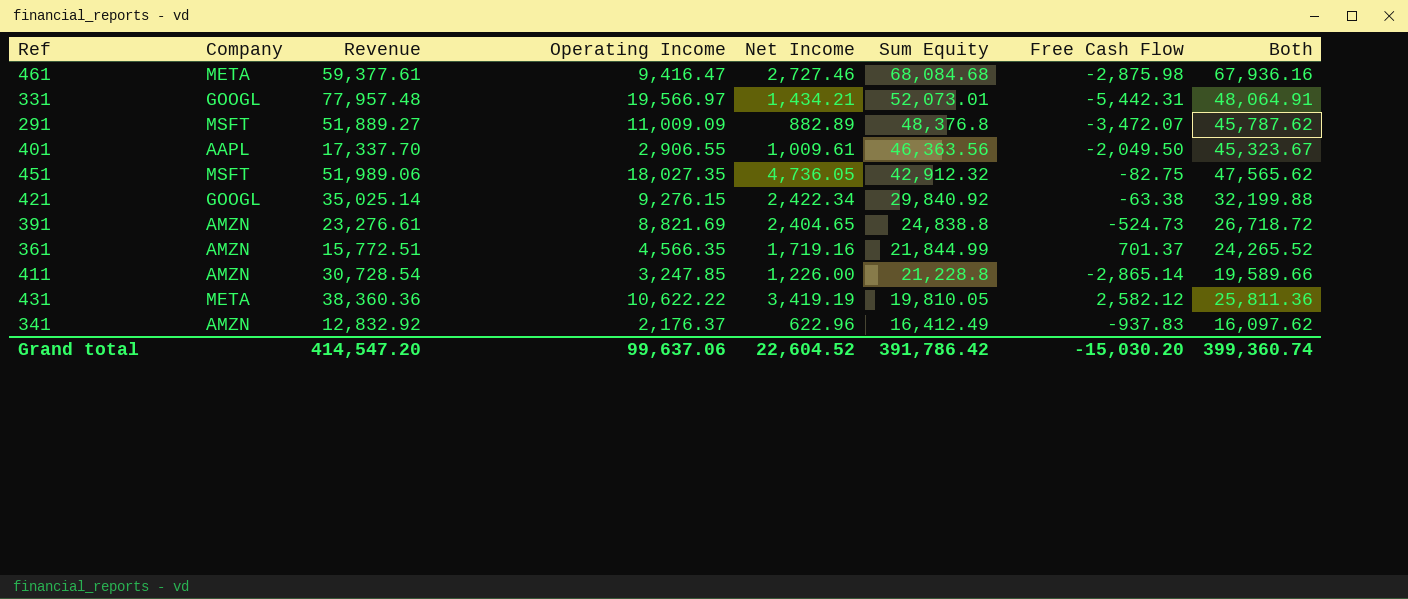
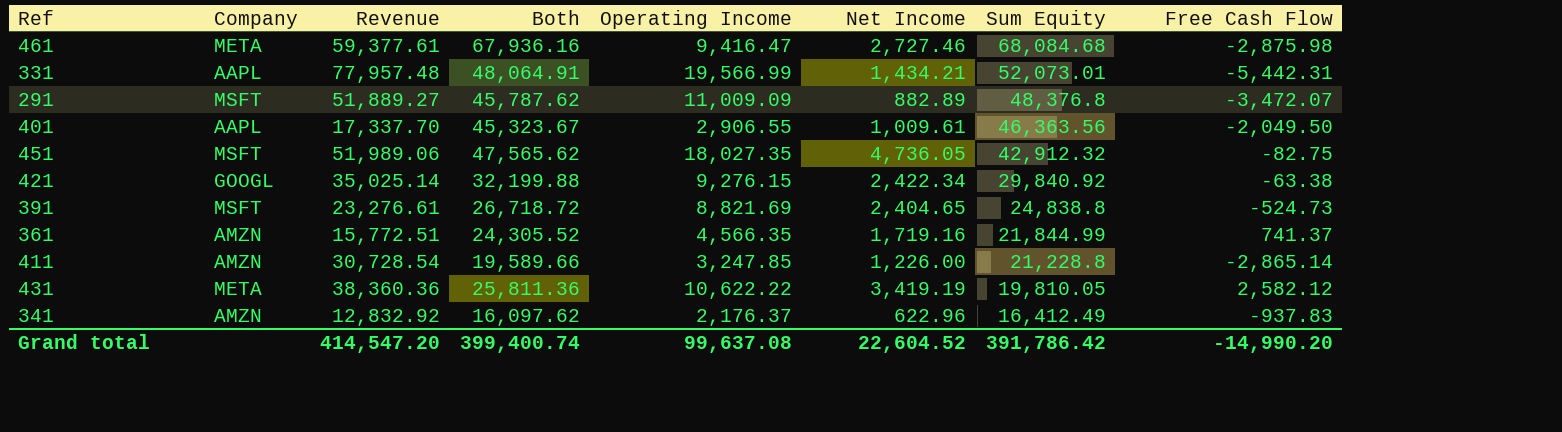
column Both | position: 8 -> 4
331 | Company: GOOGL -> AAPL
331 | Operating Income: 19,566.97 -> 19,566.99
391 | Company: AMZN -> MSFT
361 | Both: 24,265.52 -> 24,305.52
361 | Free Cash Flow: 701.37 -> 741.37
Grand total | Both: 399,360.74 -> 399,400.74
Grand total | Operating Income: 99,637.06 -> 99,637.08
Grand total | Free Cash Flow: -15,030.20 -> -14,990.20

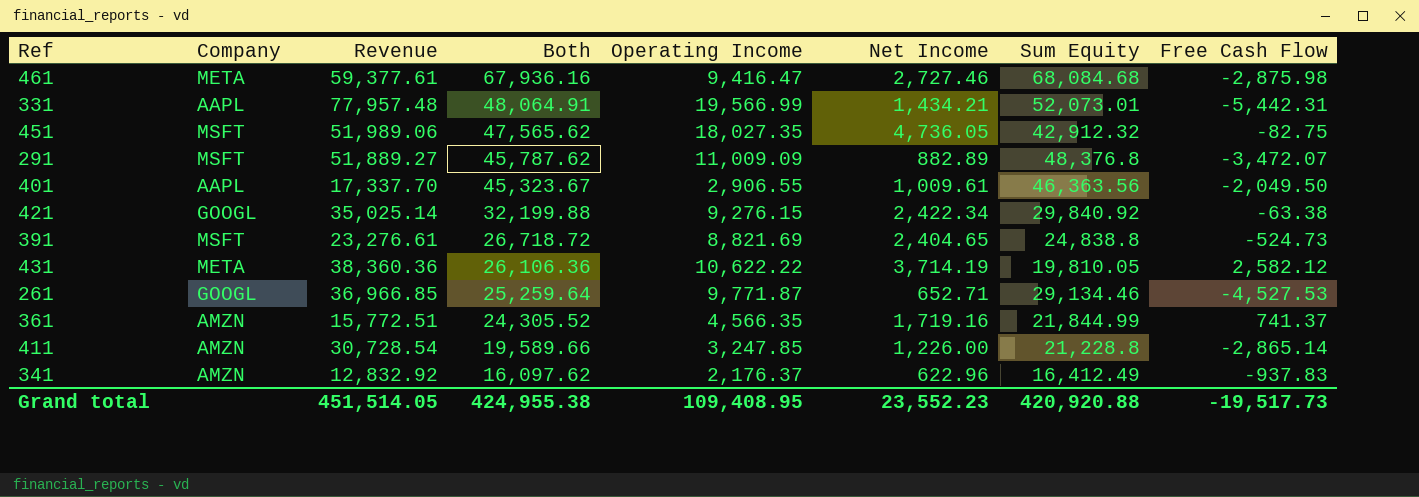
row order: Sum Equity descending -> Both descending
431 | Both: 25,811.36 -> 26,106.36
431 | Net Income: 3,419.19 -> 3,714.19
row 261: none -> GOOGL | 36,966.85 | 25,259.64 | 9,771.87 | 652.71 | 29,134.46 | -4,527.53
Grand total | Revenue: 414,547.20 -> 451,514.05
Grand total | Both: 399,400.74 -> 424,955.38
Grand total | Operating Income: 99,637.08 -> 109,408.95
Grand total | Net Income: 22,604.52 -> 23,552.23
Grand total | Sum Equity: 391,786.42 -> 420,920.88
Grand total | Free Cash Flow: -14,990.20 -> -19,517.73

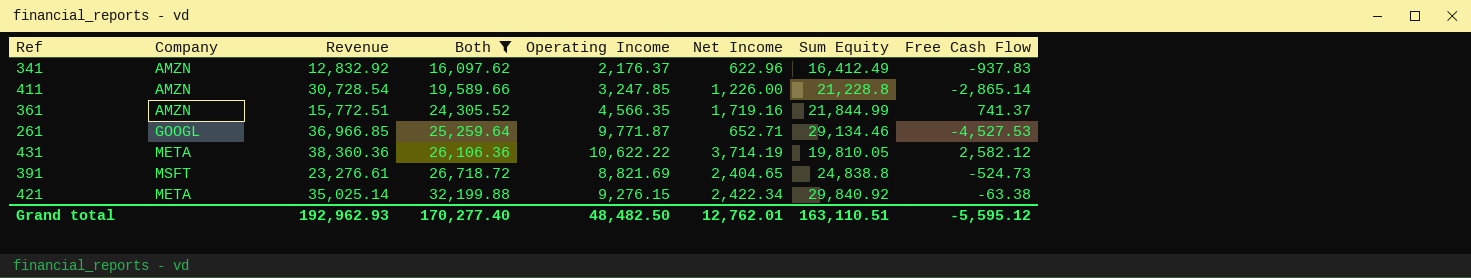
filter: none -> Both <= 32,199.88
row order: Both descending -> Both ascending
421 | Company: GOOGL -> META
Grand total | Revenue: 451,514.05 -> 192,962.93
Grand total | Both: 424,955.38 -> 170,277.40
Grand total | Operating Income: 109,408.95 -> 48,482.50
Grand total | Net Income: 23,552.23 -> 12,762.01
Grand total | Sum Equity: 420,920.88 -> 163,110.51
Grand total | Free Cash Flow: -19,517.73 -> -5,595.12

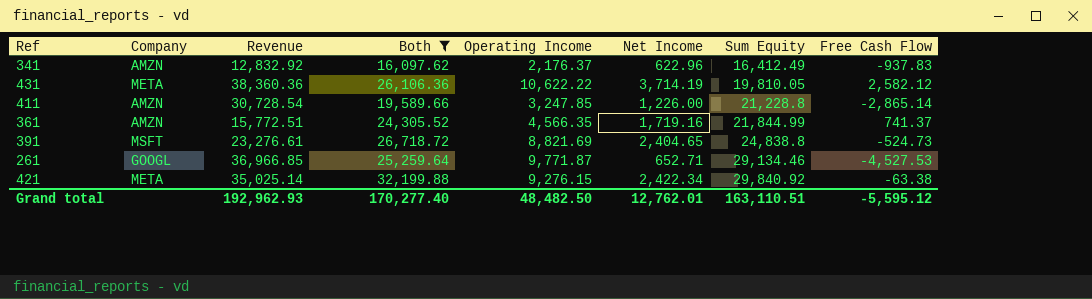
row order: Both ascending -> Sum Equity ascending

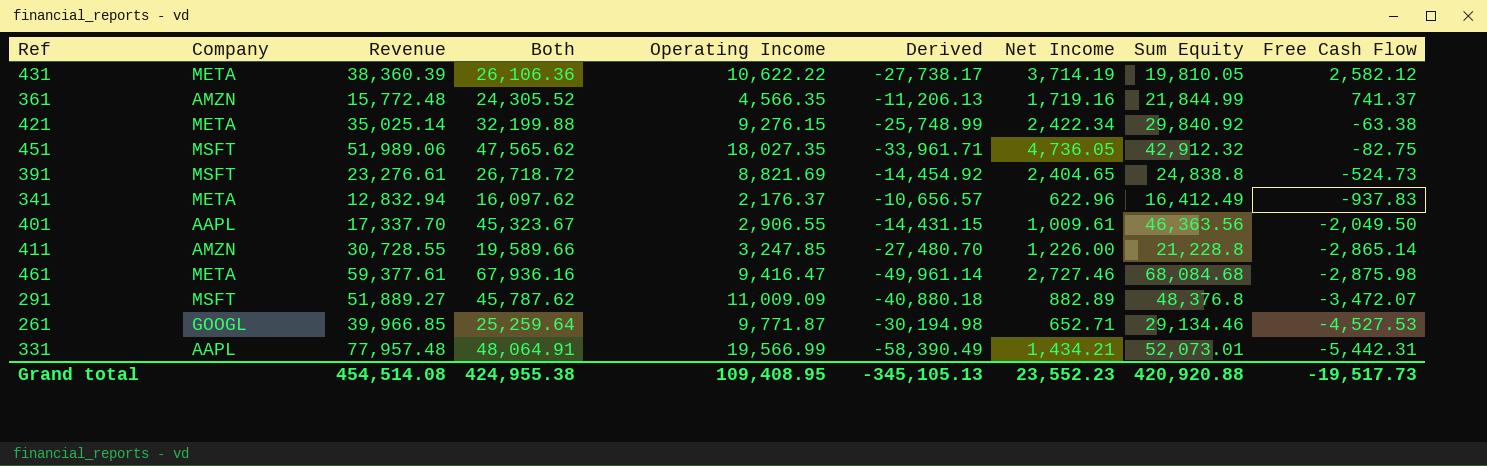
filter: Both <= 32,199.88 -> none
row order: Sum Equity ascending -> Free Cash Flow descending
column Derived | formula: none -> [Operating Income] - [Revenue]
431 | Revenue: 38,360.36 -> 38,360.39
361 | Revenue: 15,772.51 -> 15,772.48
341 | Company: AMZN -> META
341 | Revenue: 12,832.92 -> 12,832.94
411 | Revenue: 30,728.54 -> 30,728.55
261 | Revenue: 36,966.85 -> 39,966.85
Grand total | Revenue: 192,962.93 -> 454,514.08
Grand total | Both: 170,277.40 -> 424,955.38
Grand total | Operating Income: 48,482.50 -> 109,408.95
Grand total | Net Income: 12,762.01 -> 23,552.23
Grand total | Sum Equity: 163,110.51 -> 420,920.88
Grand total | Free Cash Flow: -5,595.12 -> -19,517.73

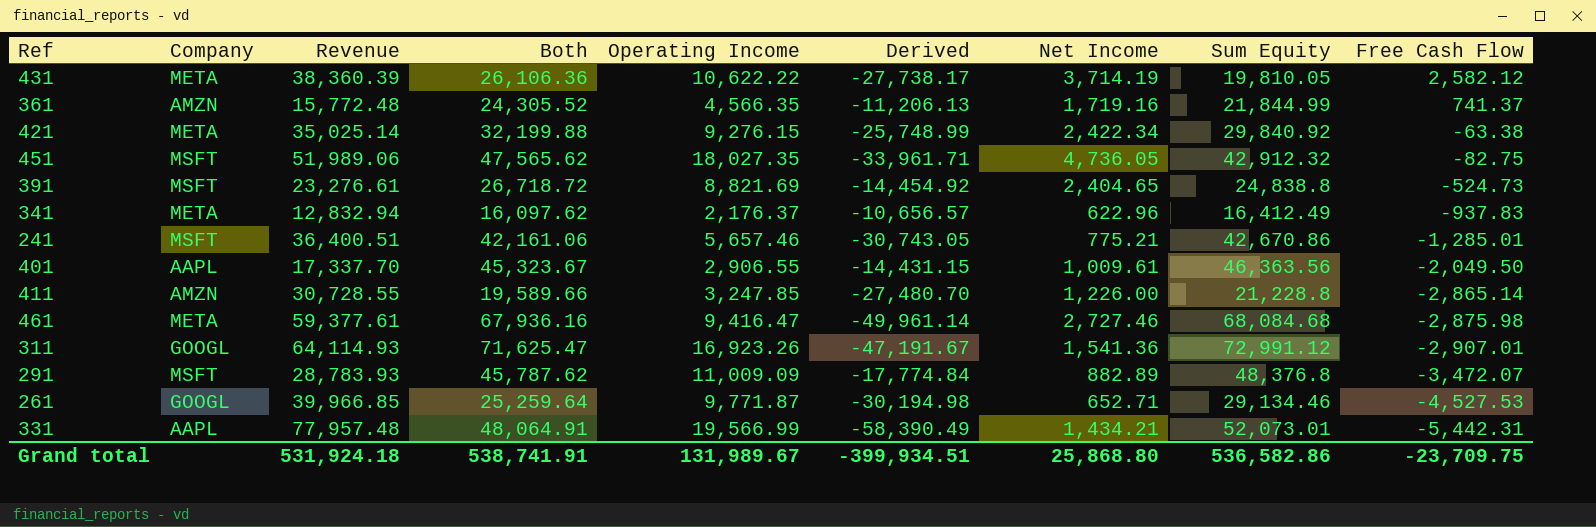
row 241: none -> MSFT | 36,400.51 | 42,161.06 | 5,657.46 | -30,743.05 | 775.21 | 42,670.86 | -1,285.01
row 311: none -> GOOGL | 64,114.93 | 71,625.47 | 16,923.26 | -47,191.67 | 1,541.36 | 72,991.12 | -2,907.01
291 | Revenue: 51,889.27 -> 28,783.93
291 | Derived: -40,880.18 -> -17,774.84
Grand total | Revenue: 454,514.08 -> 531,924.18
Grand total | Both: 424,955.38 -> 538,741.91
Grand total | Operating Income: 109,408.95 -> 131,989.67
Grand total | Derived: -345,105.13 -> -399,934.51
Grand total | Net Income: 23,552.23 -> 25,868.80
Grand total | Sum Equity: 420,920.88 -> 536,582.86
Grand total | Free Cash Flow: -19,517.73 -> -23,709.75

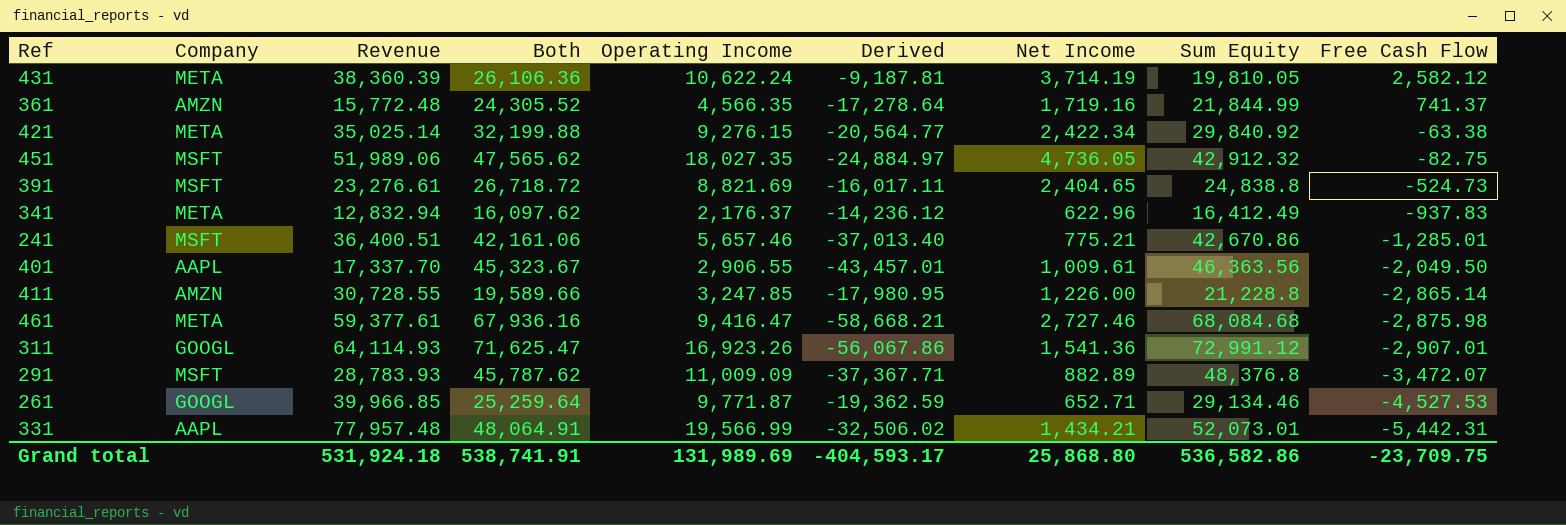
column Derived | formula: [Operating Income] - [Revenue] -> [Operating Income] - [Sum Equity]
431 | Operating Income: 10,622.22 -> 10,622.24
Grand total | Operating Income: 131,989.67 -> 131,989.69
Grand total | Derived: -399,934.51 -> -404,593.17

